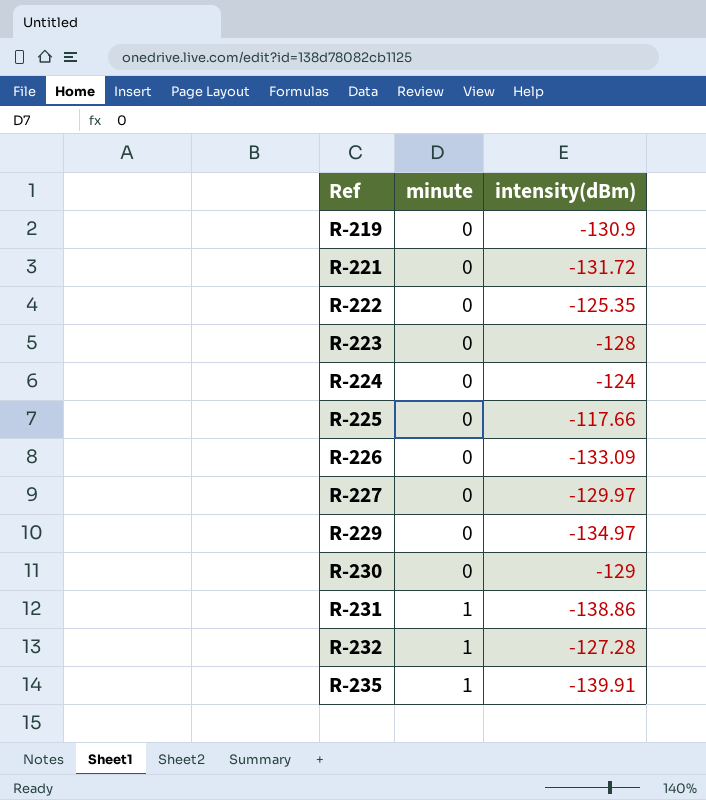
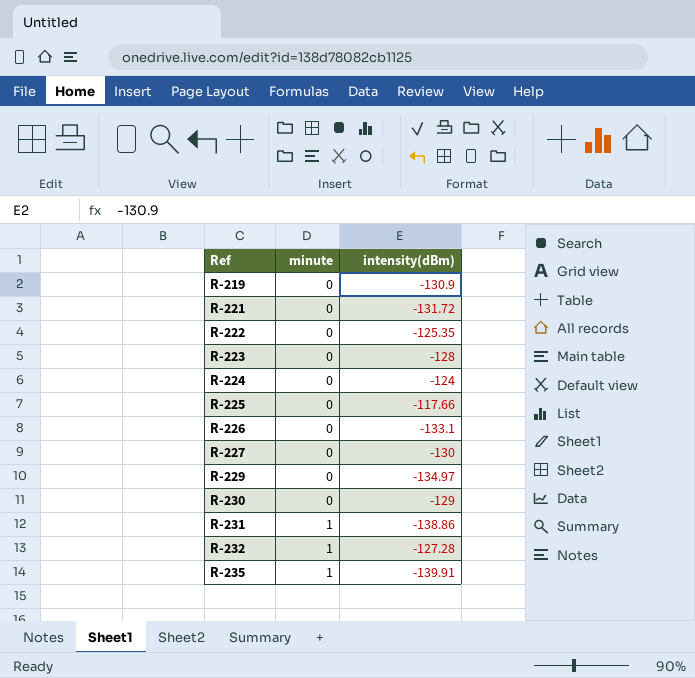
R-226 | intensity(dBm): -133.09 -> -133.1
R-227 | intensity(dBm): -129.97 -> -130

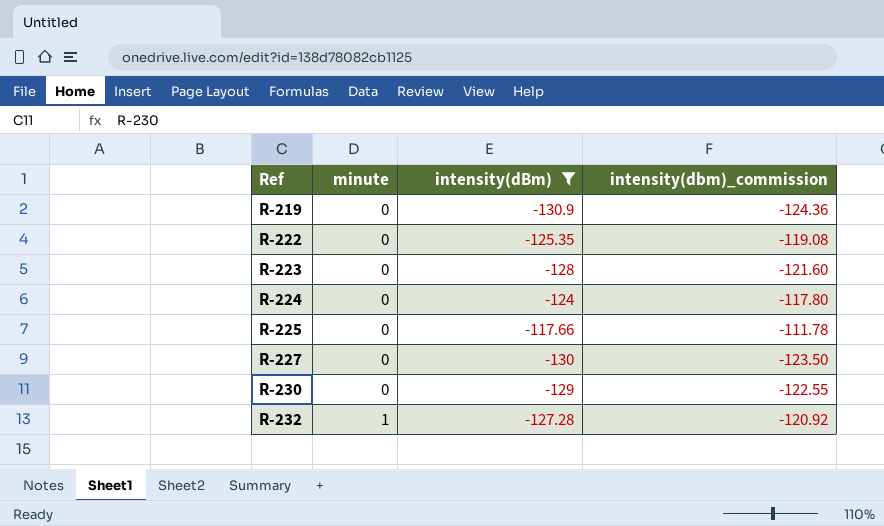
filter: none -> intensity(dBm) >= -130.9
column intensity(dbm)_commission | formula: none -> [intensity(dBm)] * 0.95

